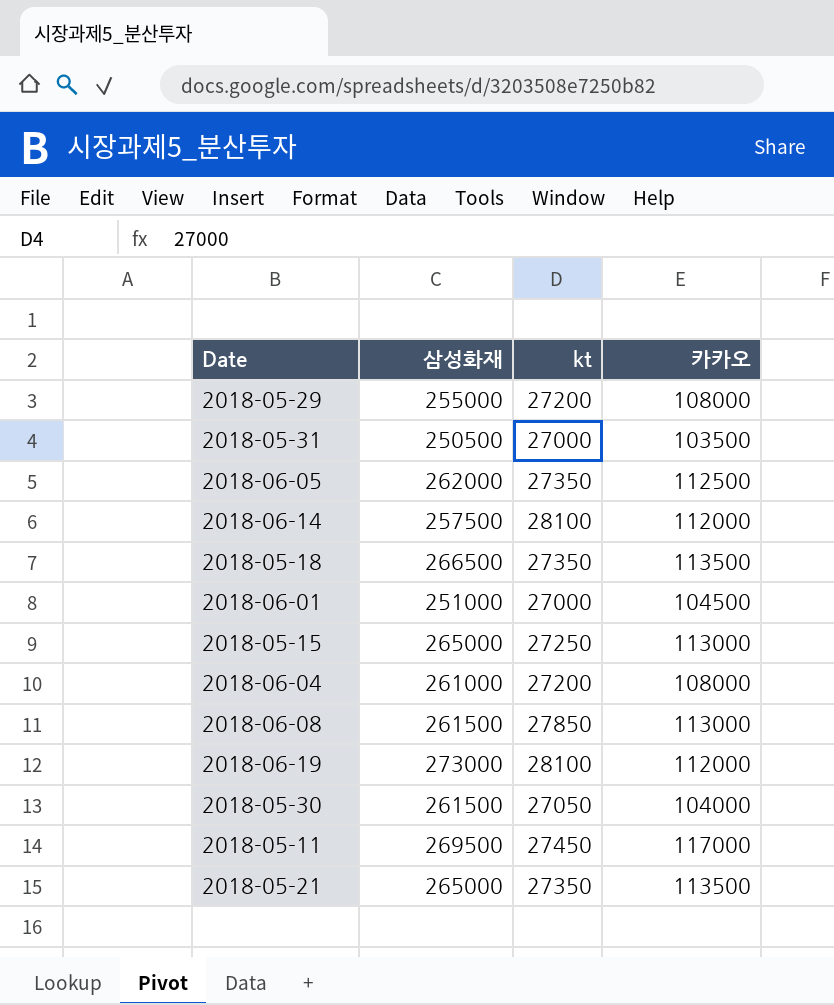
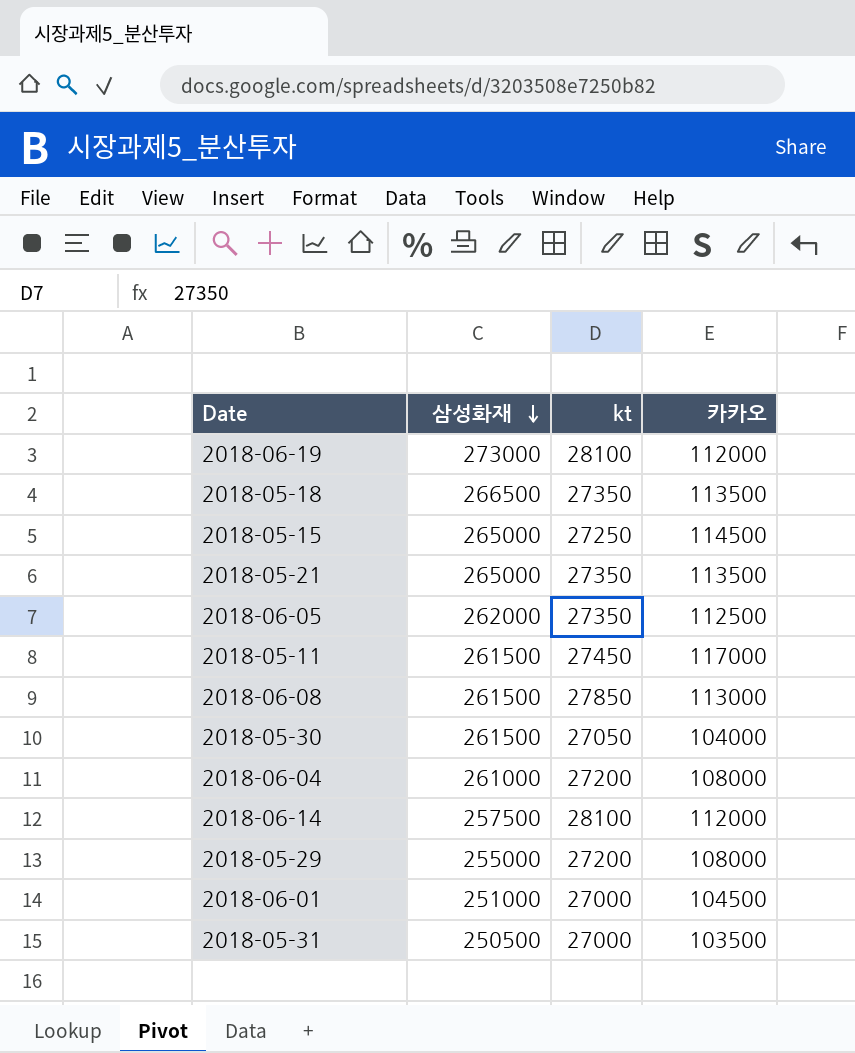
row order: none -> 삼성화재 descending
2018-05-15 | 카카오: 113000 -> 114500
2018-05-11 | 삼성화재: 269500 -> 261500

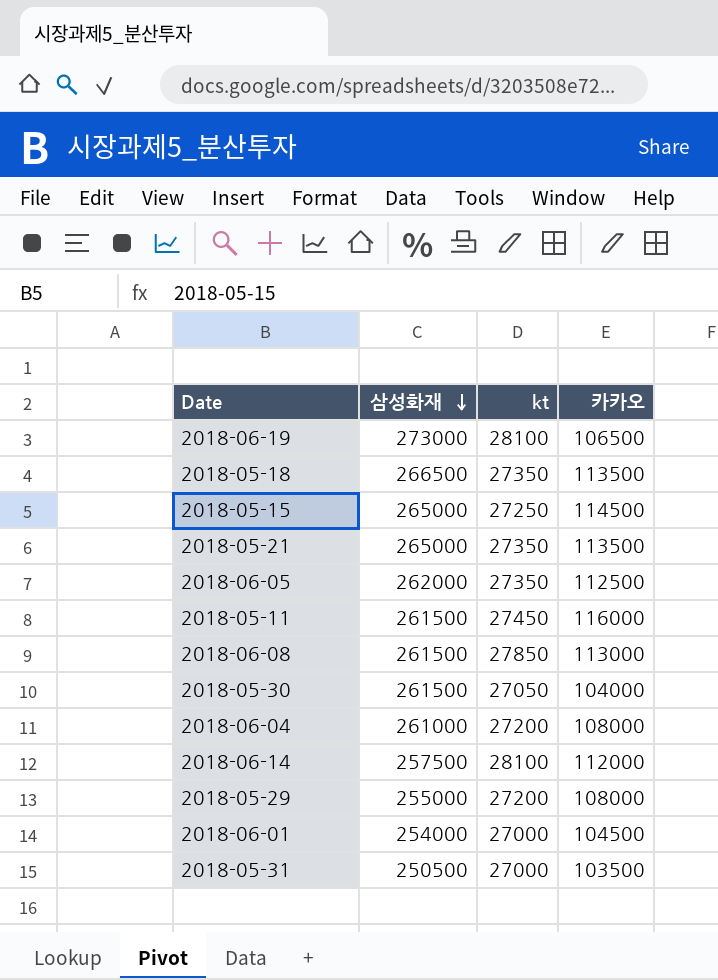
2018-06-19 | 카카오: 112000 -> 106500
2018-05-11 | 카카오: 117000 -> 116000
2018-06-01 | 삼성화재: 251000 -> 254000

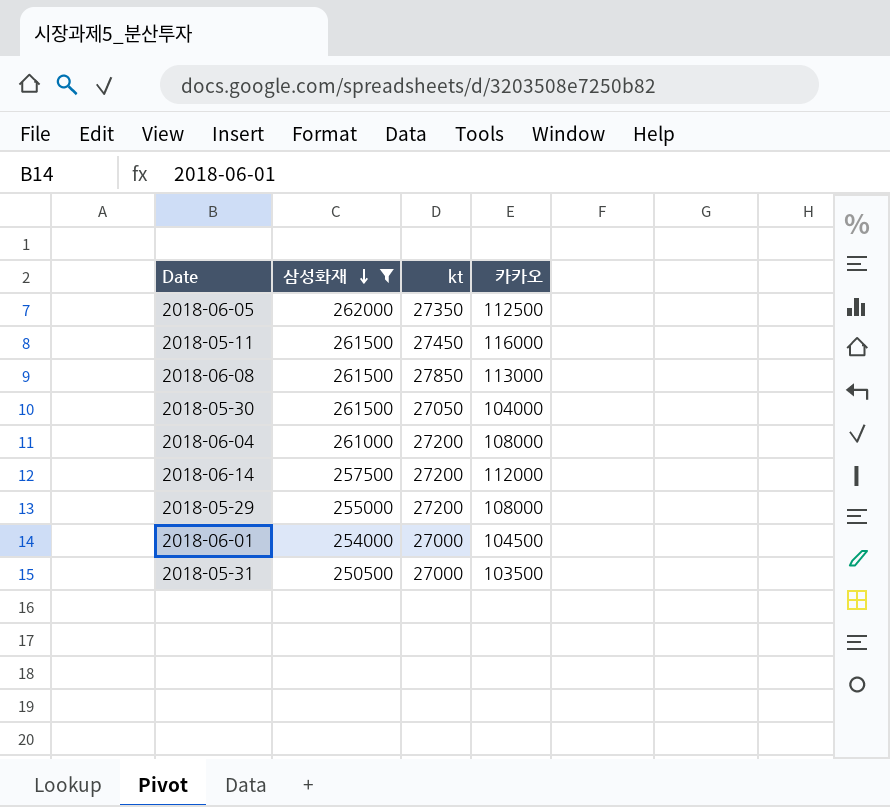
filter: none -> 삼성화재 <= 262000
2018-06-14 | kt: 28100 -> 27200

